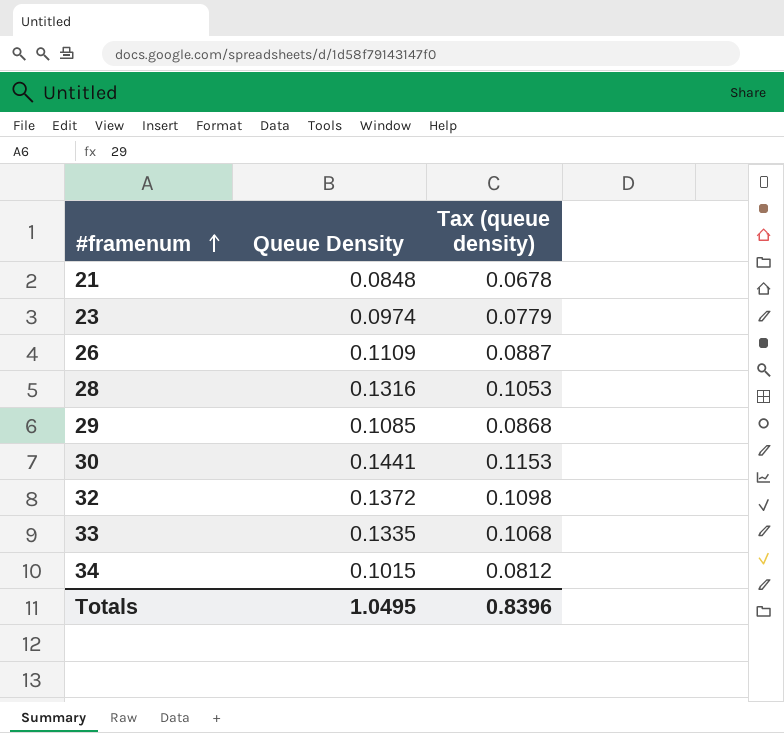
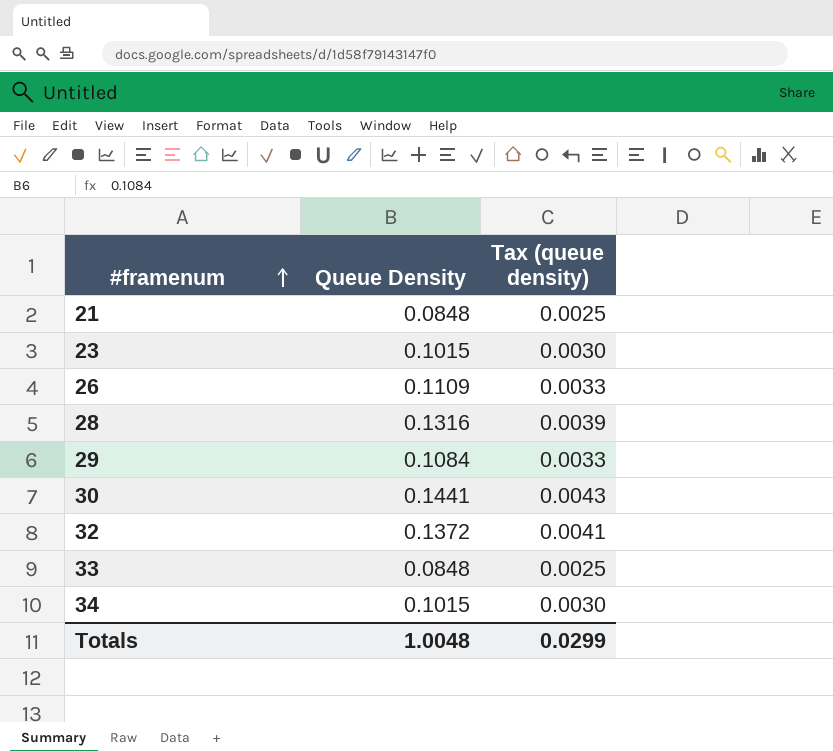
column Tax (queue density) | formula: [Queue Density] * 0.8 -> [Queue Density] * 0.03
23 | Queue Density: 0.0974 -> 0.1015
29 | Queue Density: 0.1085 -> 0.1084
33 | Queue Density: 0.1335 -> 0.0848
Totals | Queue Density: 1.0495 -> 1.0048
Totals | Tax (queue density): 0.8396 -> 0.0299

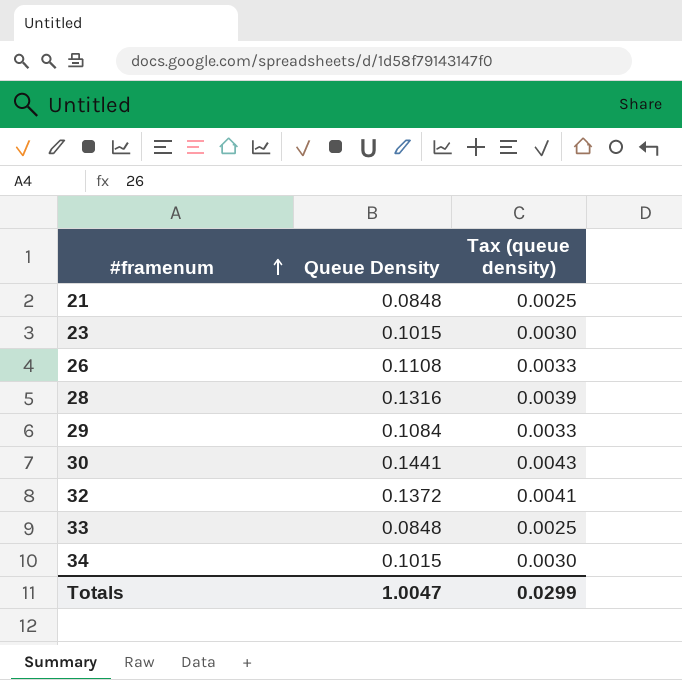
26 | Queue Density: 0.1109 -> 0.1108
Totals | Queue Density: 1.0048 -> 1.0047

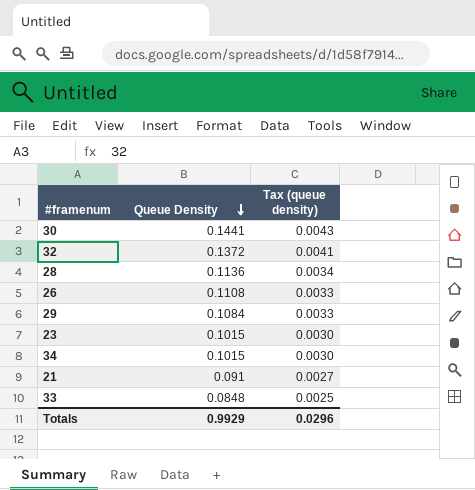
row order: #framenum ascending -> Queue Density descending
28 | Queue Density: 0.1316 -> 0.1136
28 | Tax (queue density): 0.0039 -> 0.0034
21 | Queue Density: 0.0848 -> 0.091
21 | Tax (queue density): 0.0025 -> 0.0027
Totals | Queue Density: 1.0047 -> 0.9929
Totals | Tax (queue density): 0.0299 -> 0.0296

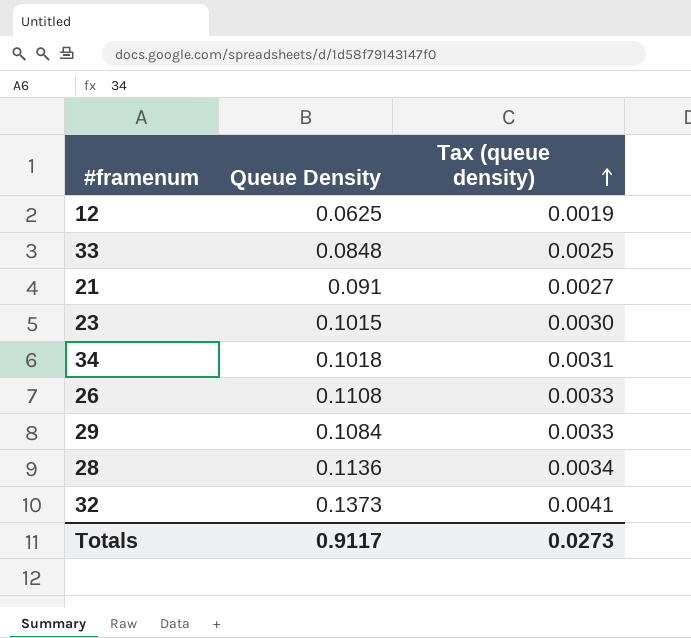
row order: Queue Density descending -> Tax (queue density) ascending
row 30: 0.1441 | 0.0043 -> none
row 12: none -> 0.0625 | 0.0019
34 | Queue Density: 0.1015 -> 0.1018
34 | Tax (queue density): 0.0030 -> 0.0031
32 | Queue Density: 0.1372 -> 0.1373
Totals | Queue Density: 0.9929 -> 0.9117
Totals | Tax (queue density): 0.0296 -> 0.0273

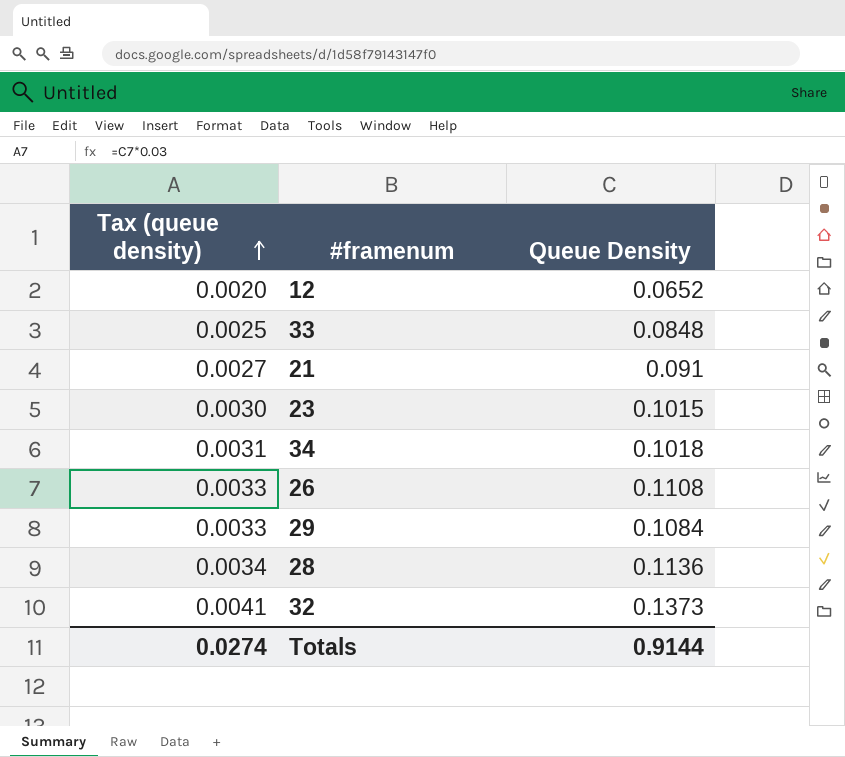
column Tax (queue density) | position: 3 -> 1
12 | Tax (queue density): 0.0019 -> 0.0020
12 | Queue Density: 0.0625 -> 0.0652
Totals | Tax (queue density): 0.0273 -> 0.0274
Totals | Queue Density: 0.9117 -> 0.9144

